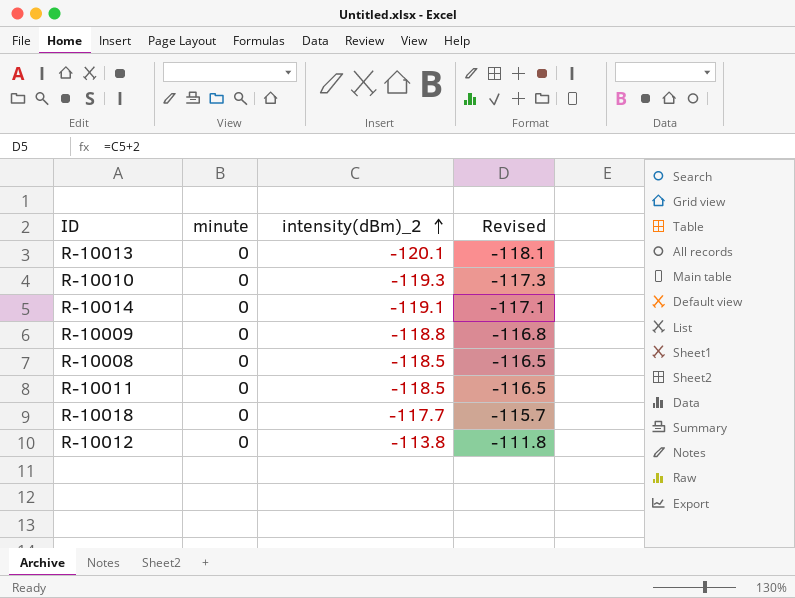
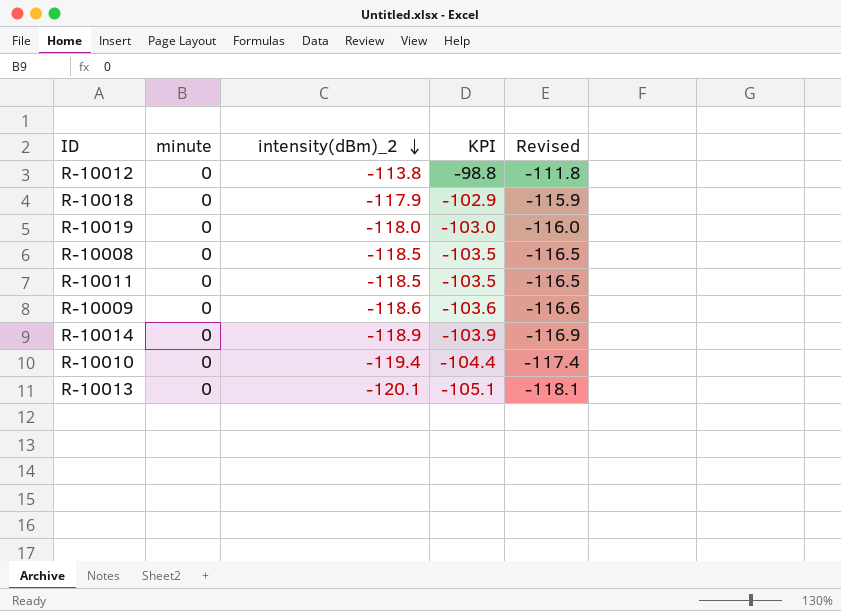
row order: intensity(dBm)_2 ascending -> intensity(dBm)_2 descending
column KPI | formula: none -> [intensity(dBm)_2] + 15
R-10018 | intensity(dBm)_2: -117.7 -> -117.9
R-10018 | Revised: -115.7 -> -115.9
row R-10019: none -> 0 | -118.0 | -103.0 | -116.0
R-10009 | intensity(dBm)_2: -118.8 -> -118.6
R-10009 | Revised: -116.8 -> -116.6
R-10014 | intensity(dBm)_2: -119.1 -> -118.9
R-10014 | Revised: -117.1 -> -116.9
R-10010 | intensity(dBm)_2: -119.3 -> -119.4
R-10010 | Revised: -117.3 -> -117.4

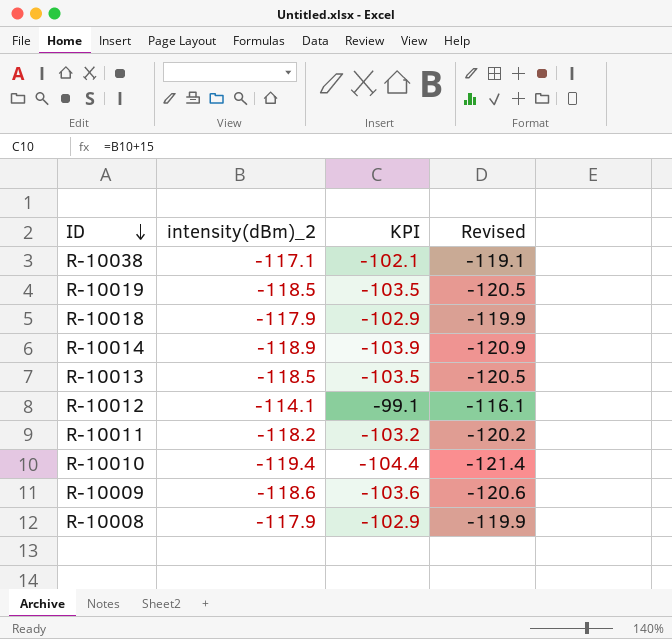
row order: intensity(dBm)_2 descending -> ID descending
column minute | position: 2 -> none
column Revised | formula: [intensity(dBm)_2] + 2 -> [intensity(dBm)_2] - 2
row R-10038: none -> -117.1 | -102.1 | -119.1
R-10019 | intensity(dBm)_2: -118.0 -> -118.5
R-10019 | KPI: -103.0 -> -103.5
R-10013 | intensity(dBm)_2: -120.1 -> -118.5
R-10013 | KPI: -105.1 -> -103.5
R-10012 | intensity(dBm)_2: -113.8 -> -114.1
R-10012 | KPI: -98.8 -> -99.1
R-10011 | intensity(dBm)_2: -118.5 -> -118.2
R-10011 | KPI: -103.5 -> -103.2
R-10008 | intensity(dBm)_2: -118.5 -> -117.9
R-10008 | KPI: -103.5 -> -102.9

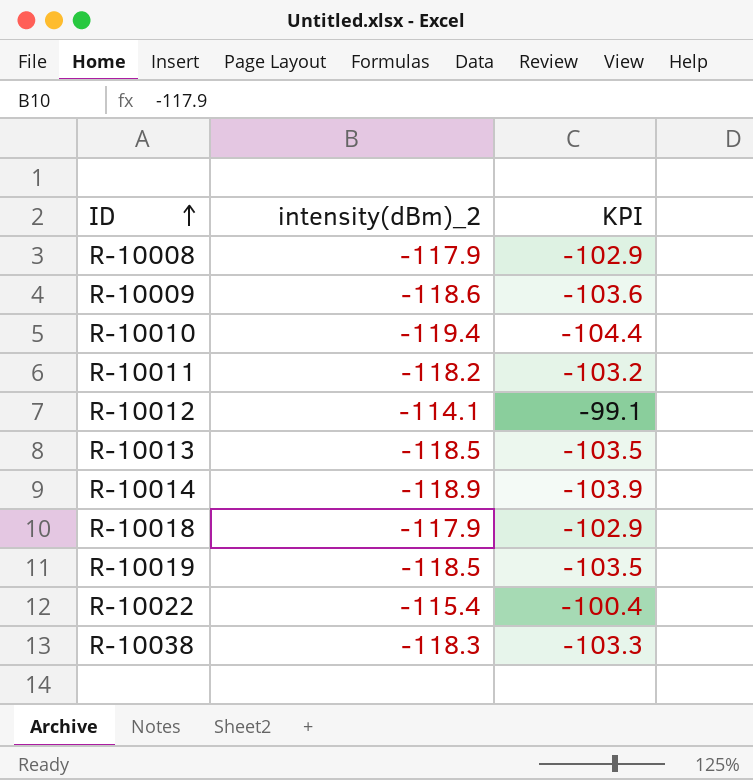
row order: ID descending -> ID ascending
column Revised | formula: [intensity(dBm)_2] - 2 -> none
row R-10022: none -> -115.4 | -100.4
R-10038 | intensity(dBm)_2: -117.1 -> -118.3
R-10038 | KPI: -102.1 -> -103.3

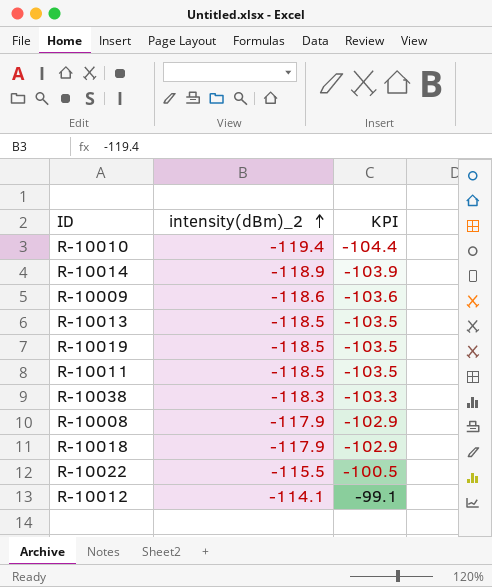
row order: ID ascending -> intensity(dBm)_2 ascending
R-10011 | intensity(dBm)_2: -118.2 -> -118.5
R-10011 | KPI: -103.2 -> -103.5
R-10022 | intensity(dBm)_2: -115.4 -> -115.5
R-10022 | KPI: -100.4 -> -100.5

